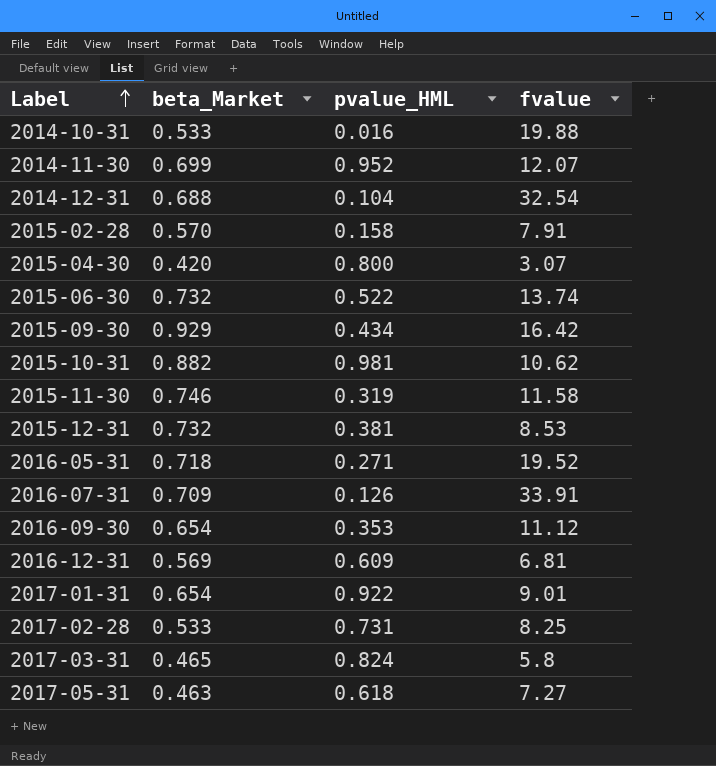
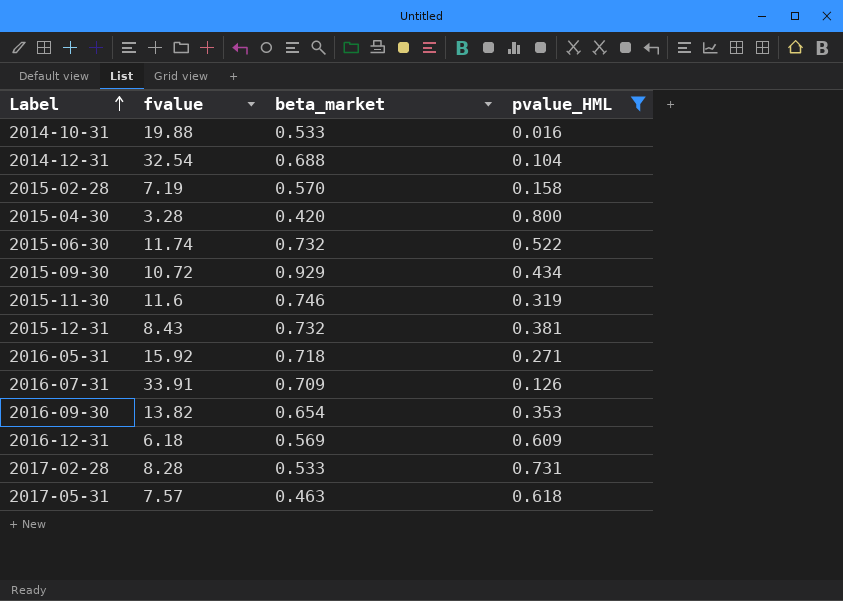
filter: none -> pvalue_HML <= 0.800
column fvalue | position: 4 -> 2
column name: beta_Market -> beta_market
2015-02-28 | fvalue: 7.91 -> 7.19
2015-04-30 | fvalue: 3.07 -> 3.28
2015-06-30 | fvalue: 13.74 -> 11.74
2015-09-30 | fvalue: 16.42 -> 10.72
2015-11-30 | fvalue: 11.58 -> 11.6
2015-12-31 | fvalue: 8.53 -> 8.43
2016-05-31 | fvalue: 19.52 -> 15.92
2016-09-30 | fvalue: 11.12 -> 13.82
2016-12-31 | fvalue: 6.81 -> 6.18
2017-02-28 | fvalue: 8.25 -> 8.28
2017-05-31 | fvalue: 7.27 -> 7.57

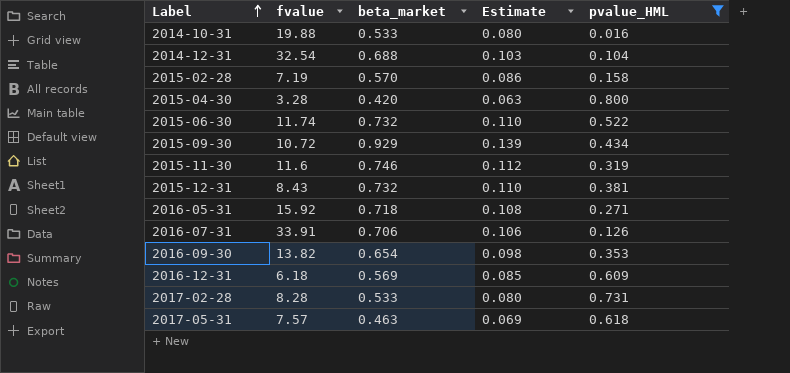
column Estimate | formula: none -> [beta_market] * 0.15
2016-07-31 | beta_market: 0.709 -> 0.706

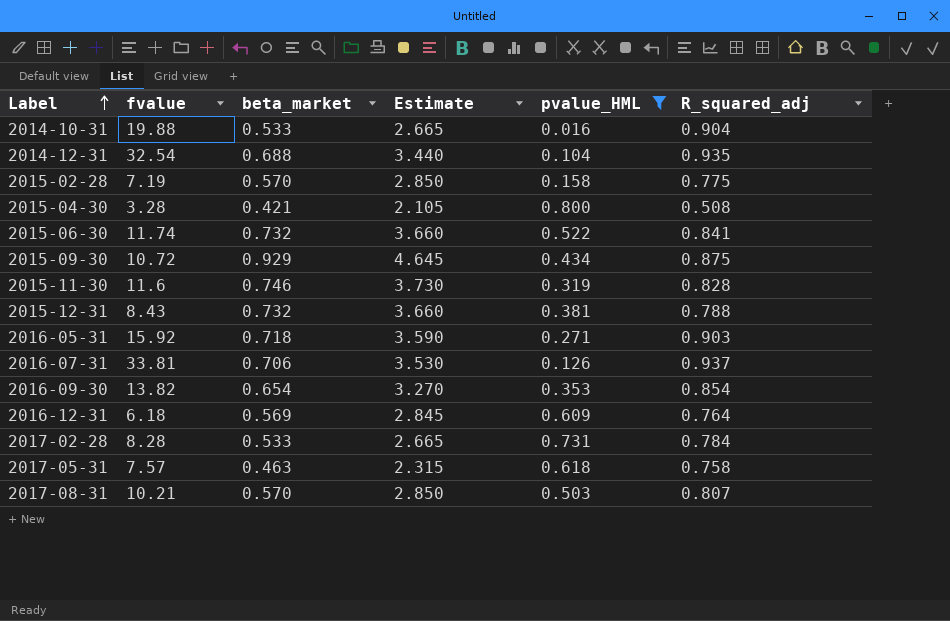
column Estimate | formula: [beta_market] * 0.15 -> [beta_market] * 5
column R_squared_adj | position: none -> 6
2015-04-30 | beta_market: 0.420 -> 0.421
2016-07-31 | fvalue: 33.91 -> 33.81
row 2017-08-31: none -> 10.21 | 0.570 | 2.850 | 0.503 | 0.807

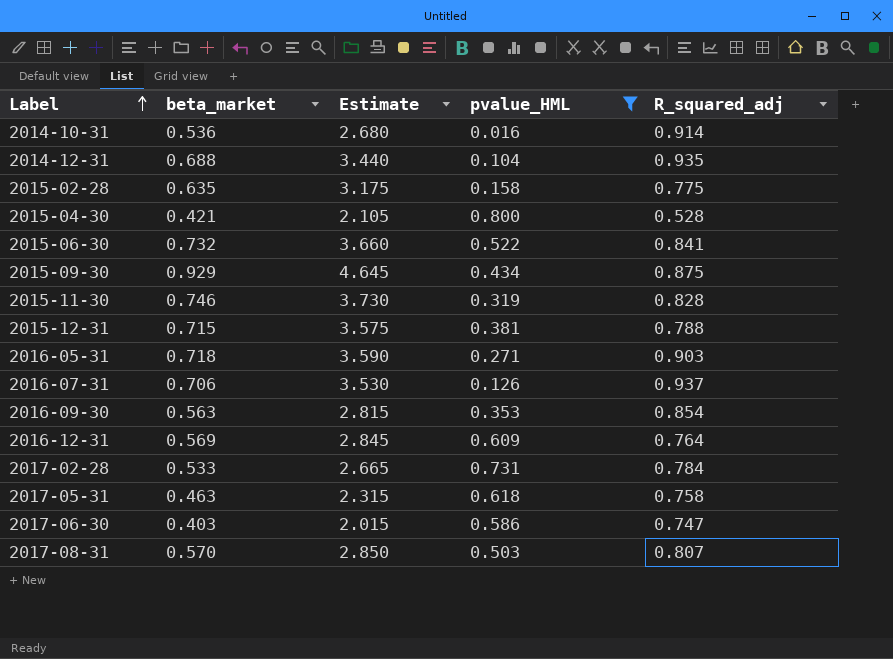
column fvalue | position: 2 -> none
2014-10-31 | beta_market: 0.533 -> 0.536
2014-10-31 | Estimate: 2.665 -> 2.680
2014-10-31 | R_squared_adj: 0.904 -> 0.914
2015-02-28 | beta_market: 0.570 -> 0.635
2015-02-28 | Estimate: 2.850 -> 3.175
2015-04-30 | R_squared_adj: 0.508 -> 0.528
2015-12-31 | beta_market: 0.732 -> 0.715
2015-12-31 | Estimate: 3.660 -> 3.575
2016-09-30 | beta_market: 0.654 -> 0.563
2016-09-30 | Estimate: 3.270 -> 2.815
row 2017-06-30: none -> 0.403 | 2.015 | 0.586 | 0.747

